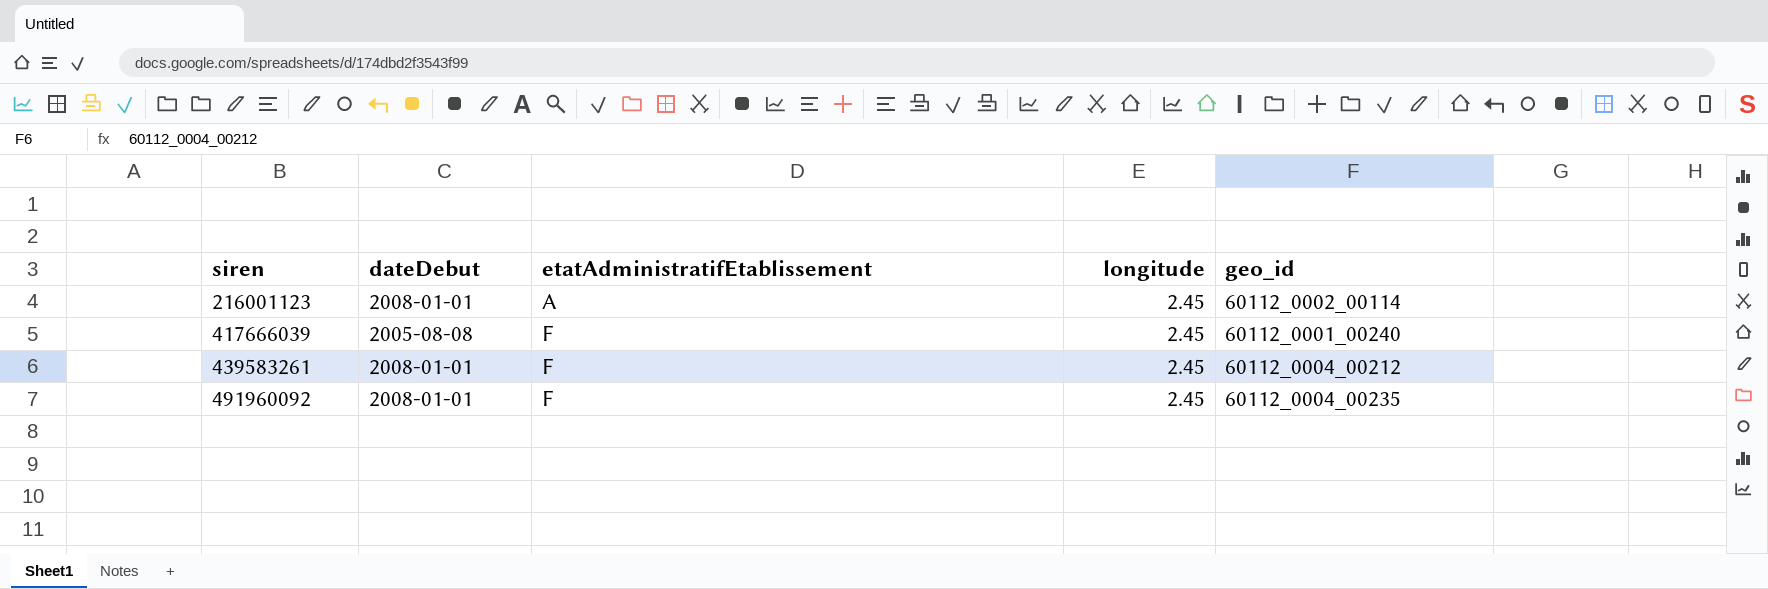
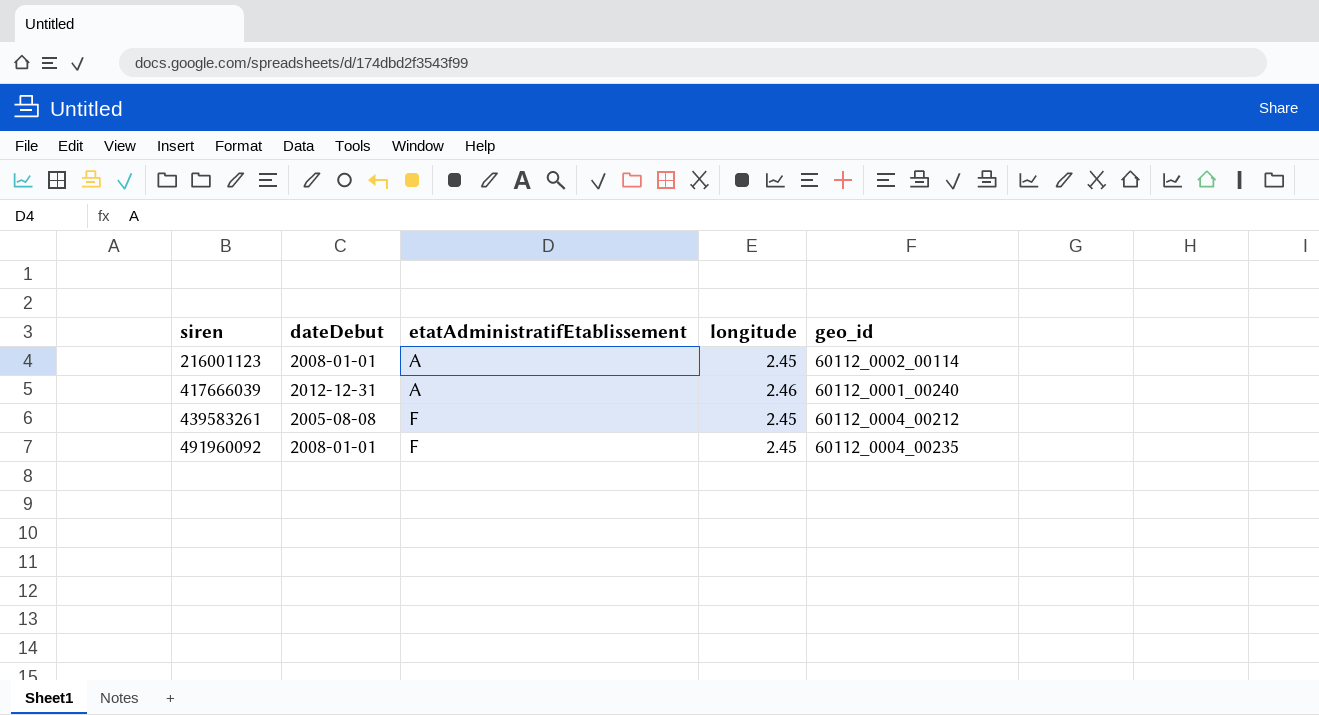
417666039 | dateDebut: 2005-08-08 -> 2012-12-31
417666039 | etatAdministratifEtablissement: F -> A
417666039 | longitude: 2.45 -> 2.46
439583261 | dateDebut: 2008-01-01 -> 2005-08-08

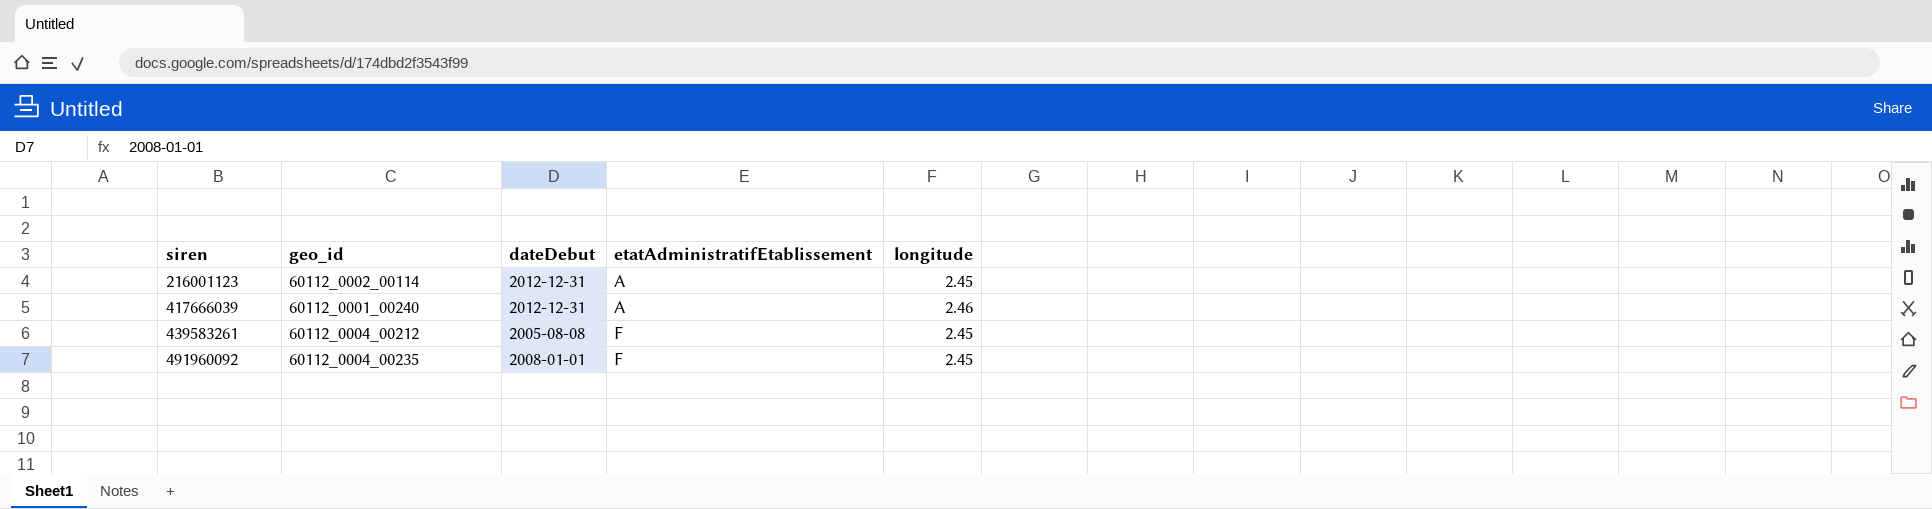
column geo_id | position: 5 -> 2
216001123 | dateDebut: 2008-01-01 -> 2012-12-31

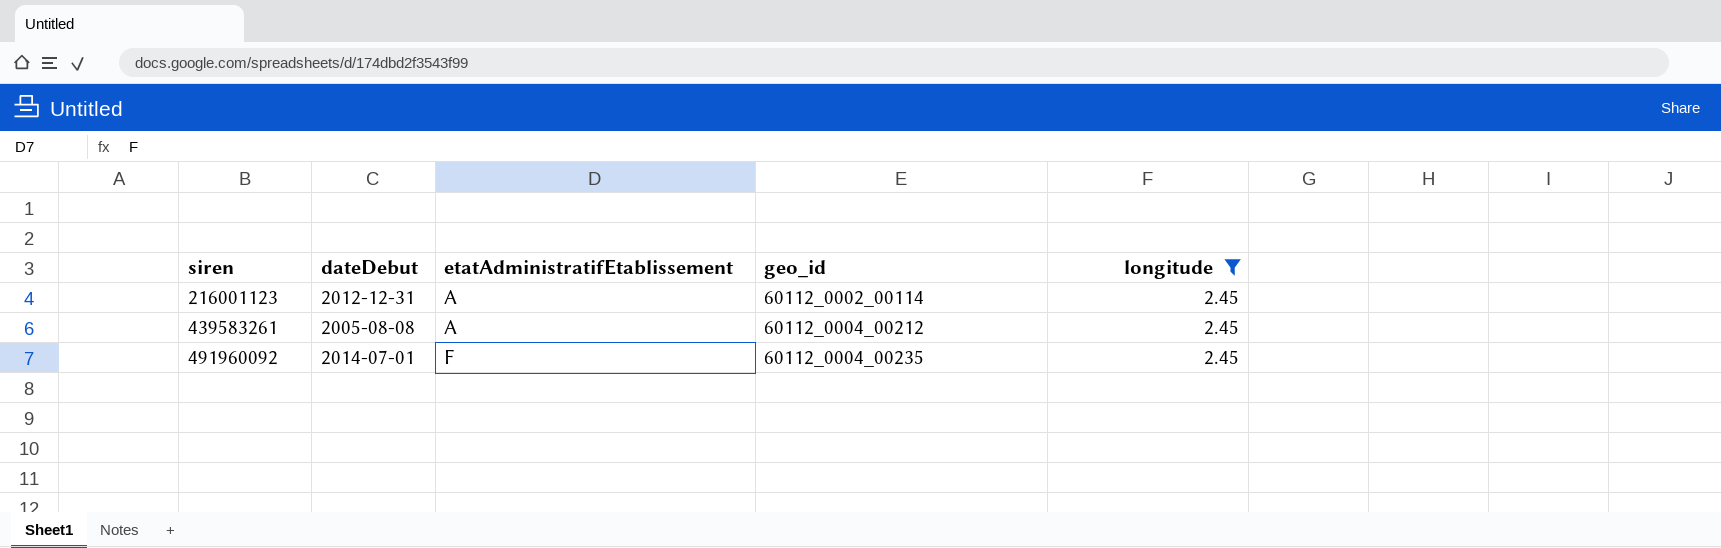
filter: none -> longitude = 2.45
column geo_id | position: 2 -> 4
439583261 | etatAdministratifEtablissement: F -> A
491960092 | dateDebut: 2008-01-01 -> 2014-07-01

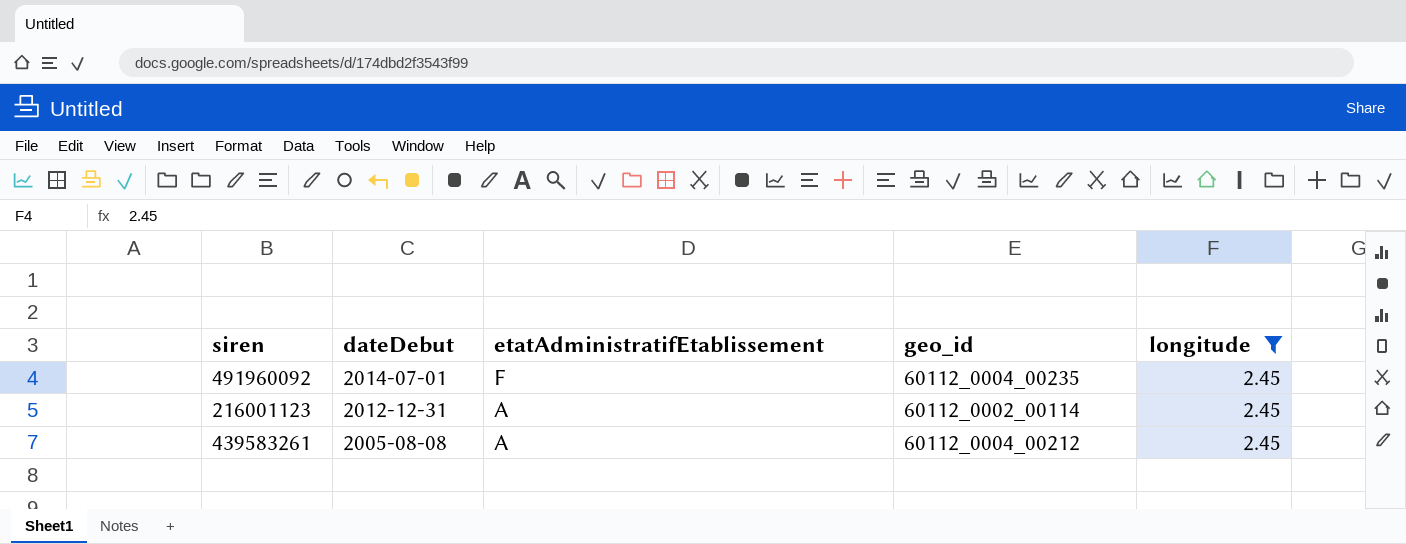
row order: siren ascending -> dateDebut descending

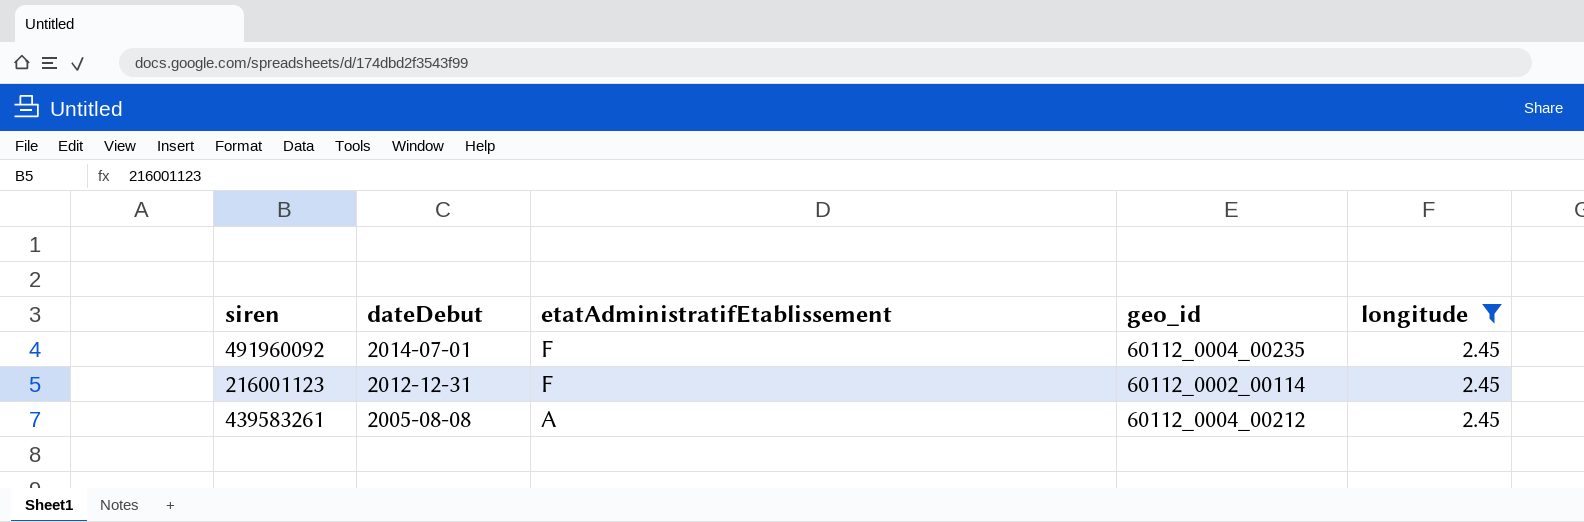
216001123 | etatAdministratifEtablissement: A -> F

